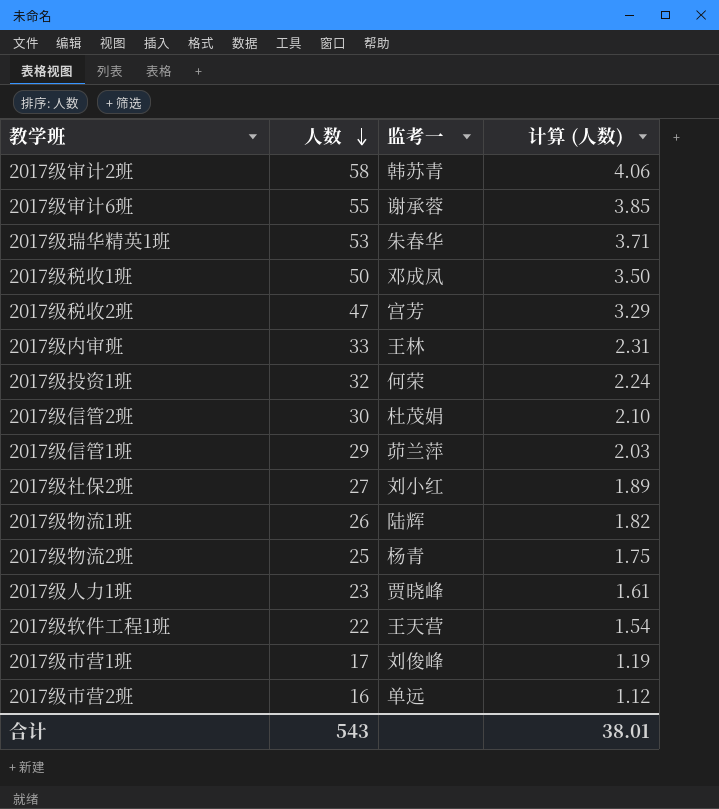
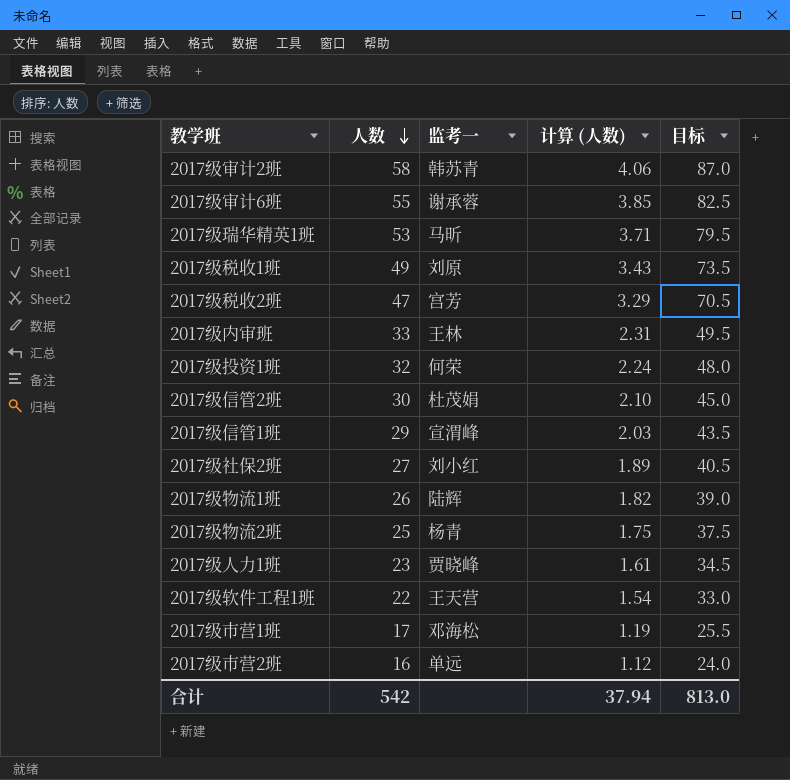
column 目标 | formula: none -> [人数] * 1.5
2017级瑞华精英1班 | 监考一: 朱春华 -> 马昕
2017级税收1班 | 人数: 50 -> 49
2017级税收1班 | 监考一: 邓成凤 -> 刘原
2017级税收1班 | 计算 (人数): 3.50 -> 3.43
2017级信管1班 | 监考一: 茆兰萍 -> 宣渭峰
2017级市营1班 | 监考一: 刘俊峰 -> 邓海松
合计 | 人数: 543 -> 542
合计 | 计算 (人数): 38.01 -> 37.94

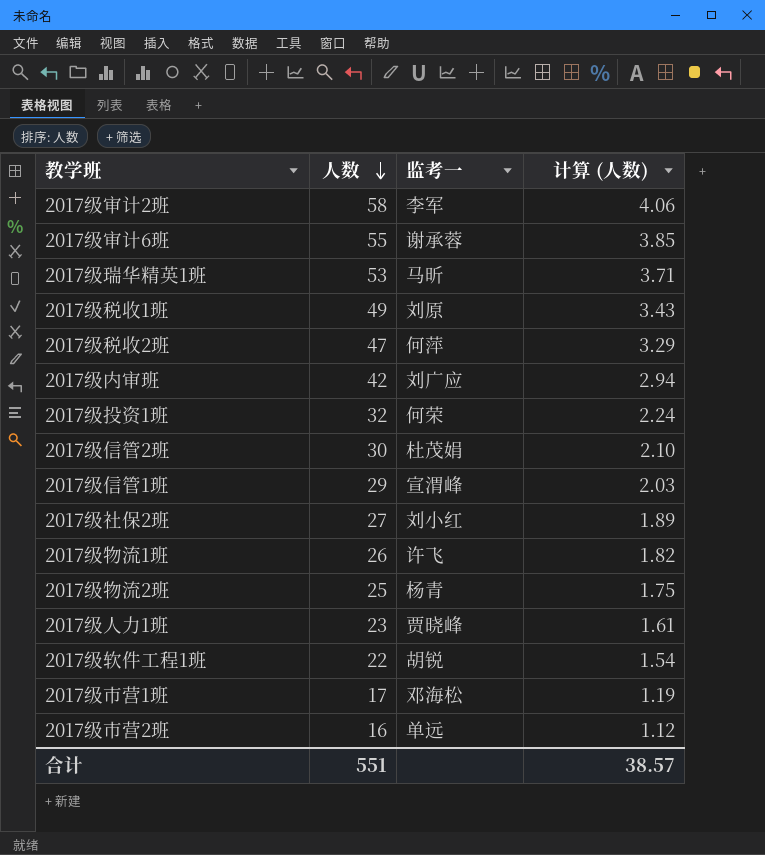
column 目标 | formula: [人数] * 1.5 -> none
2017级审计2班 | 监考一: 韩苏青 -> 李军
2017级税收2班 | 监考一: 宫芳 -> 何萍
2017级内审班 | 人数: 33 -> 42
2017级内审班 | 监考一: 王林 -> 刘广应
2017级内审班 | 计算 (人数): 2.31 -> 2.94
2017级物流1班 | 监考一: 陆辉 -> 许飞
2017级软件工程1班 | 监考一: 王天营 -> 胡锐
合计 | 人数: 542 -> 551
合计 | 计算 (人数): 37.94 -> 38.57

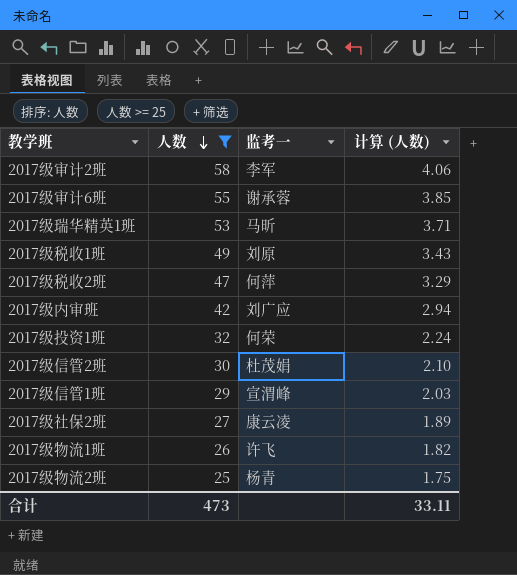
filter: none -> 人数 >= 25
2017级社保2班 | 监考一: 刘小红 -> 康云凌
合计 | 人数: 551 -> 473
合计 | 计算 (人数): 38.57 -> 33.11

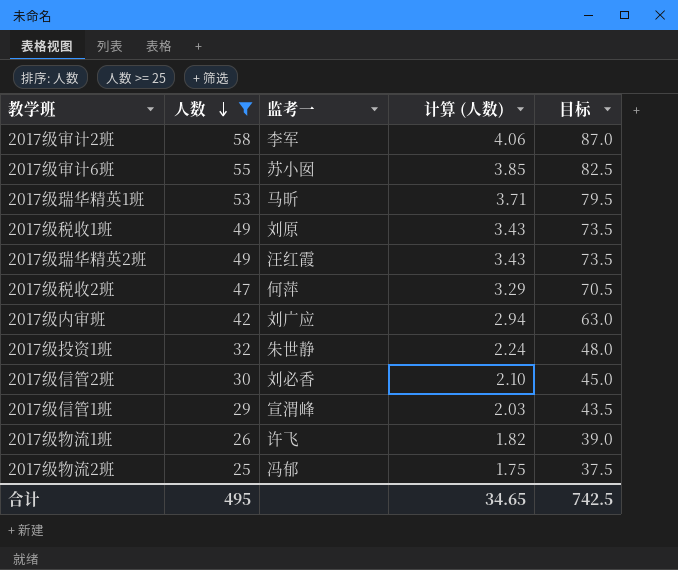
column 目标 | formula: none -> [人数] * 1.5
row 2017级社保2班: 27 | 康云凌 | 1.89 -> none
2017级审计6班 | 监考一: 谢承蓉 -> 苏小囡
row 2017级瑞华精英2班: none -> 49 | 汪红霞 | 3.43 | 73.5
2017级投资1班 | 监考一: 何荣 -> 朱世静
2017级信管2班 | 监考一: 杜茂娟 -> 刘必香
2017级物流2班 | 监考一: 杨青 -> 冯郁
合计 | 人数: 473 -> 495
合计 | 计算 (人数): 33.11 -> 34.65

